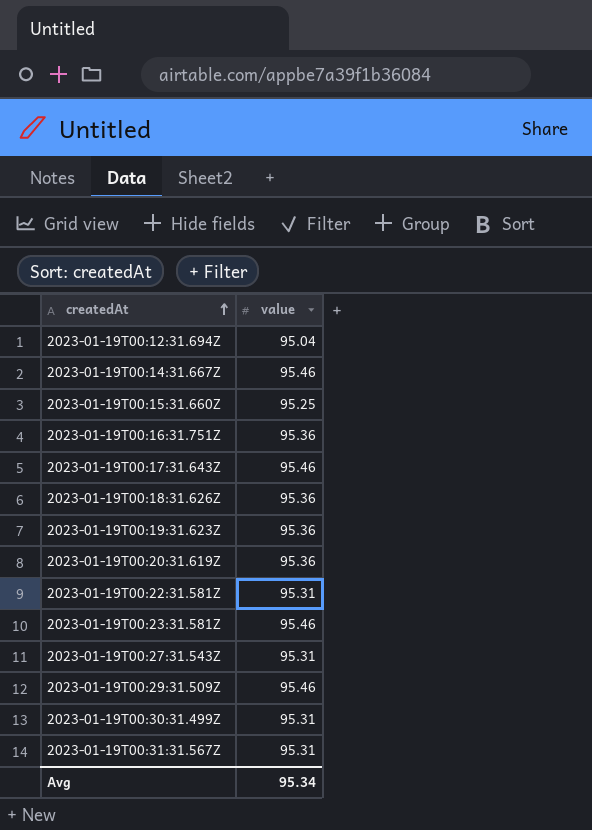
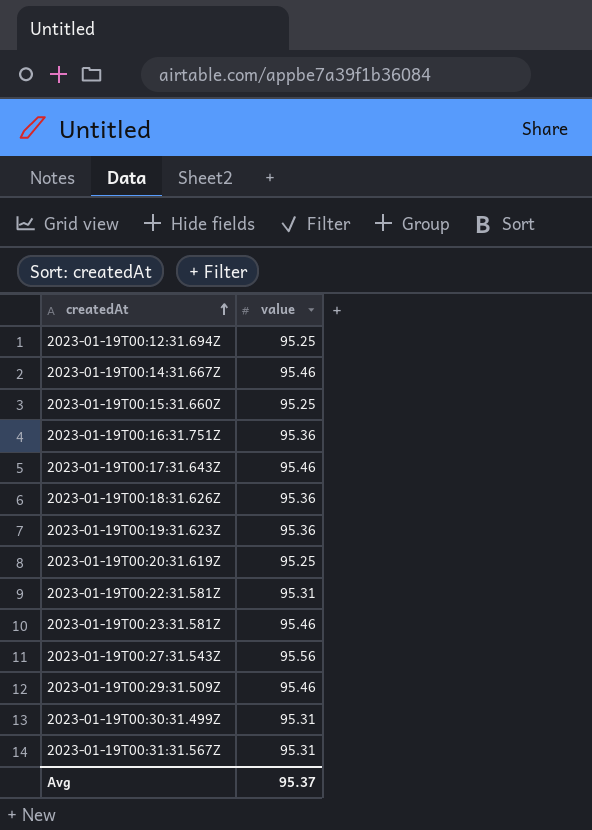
2023-01-19T00:12:31.694Z | value: 95.04 -> 95.25
2023-01-19T00:20:31.619Z | value: 95.36 -> 95.25
2023-01-19T00:27:31.543Z | value: 95.31 -> 95.56
Avg | value: 95.34 -> 95.37

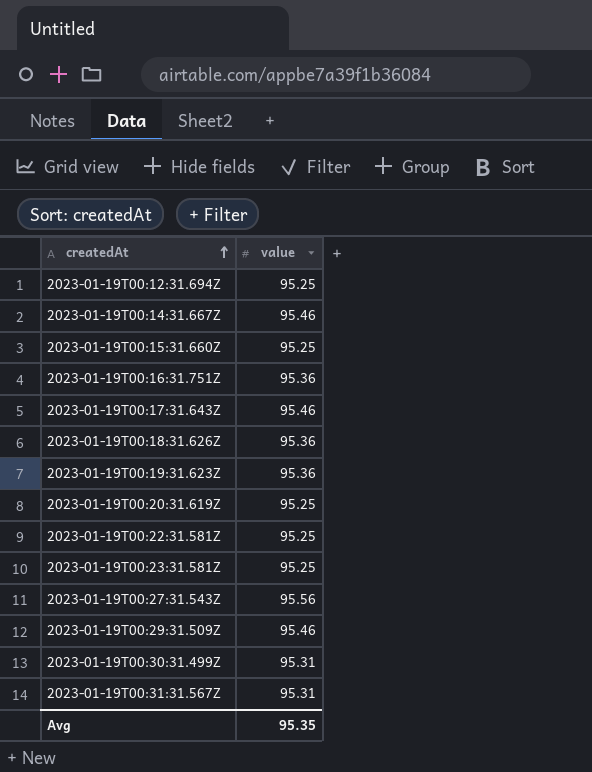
2023-01-19T00:22:31.581Z | value: 95.31 -> 95.25
2023-01-19T00:23:31.581Z | value: 95.46 -> 95.25
Avg | value: 95.37 -> 95.35

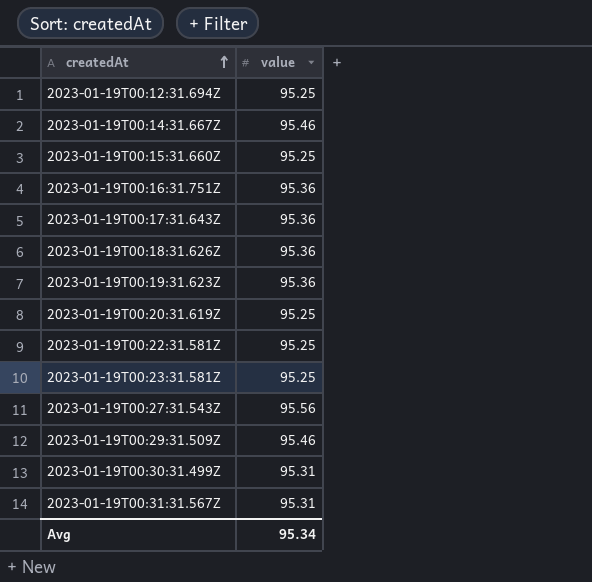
2023-01-19T00:17:31.643Z | value: 95.46 -> 95.36
Avg | value: 95.35 -> 95.34

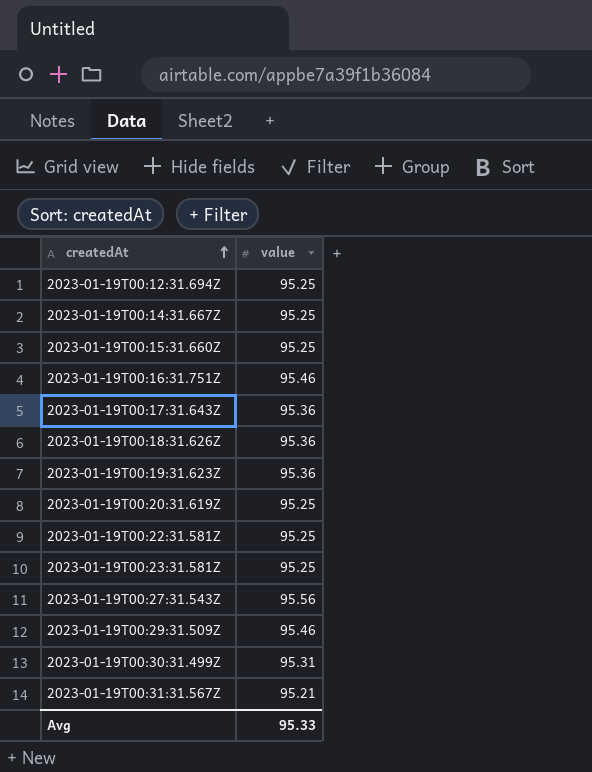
2023-01-19T00:14:31.667Z | value: 95.46 -> 95.25
2023-01-19T00:16:31.751Z | value: 95.36 -> 95.46
2023-01-19T00:31:31.567Z | value: 95.31 -> 95.21
Avg | value: 95.34 -> 95.33

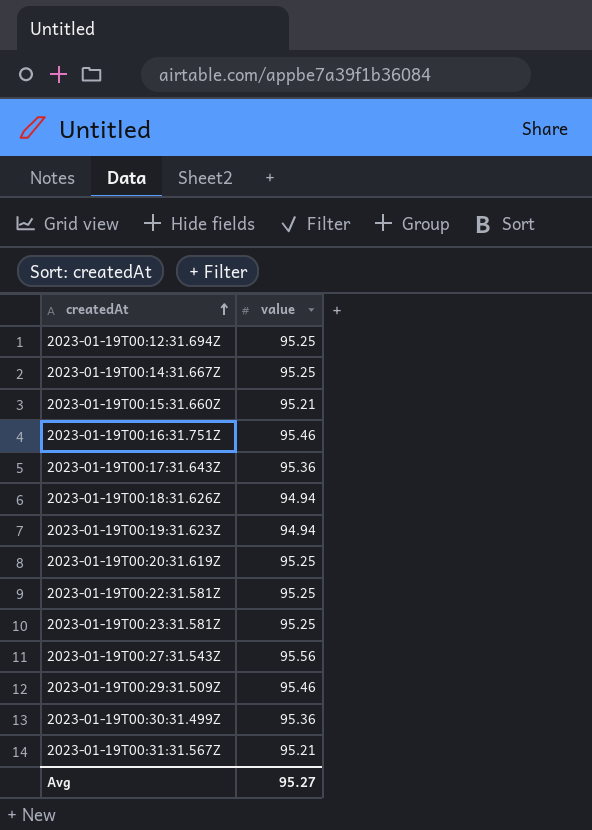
2023-01-19T00:15:31.660Z | value: 95.25 -> 95.21
2023-01-19T00:18:31.626Z | value: 95.36 -> 94.94
2023-01-19T00:19:31.623Z | value: 95.36 -> 94.94
2023-01-19T00:30:31.499Z | value: 95.31 -> 95.36
Avg | value: 95.33 -> 95.27

